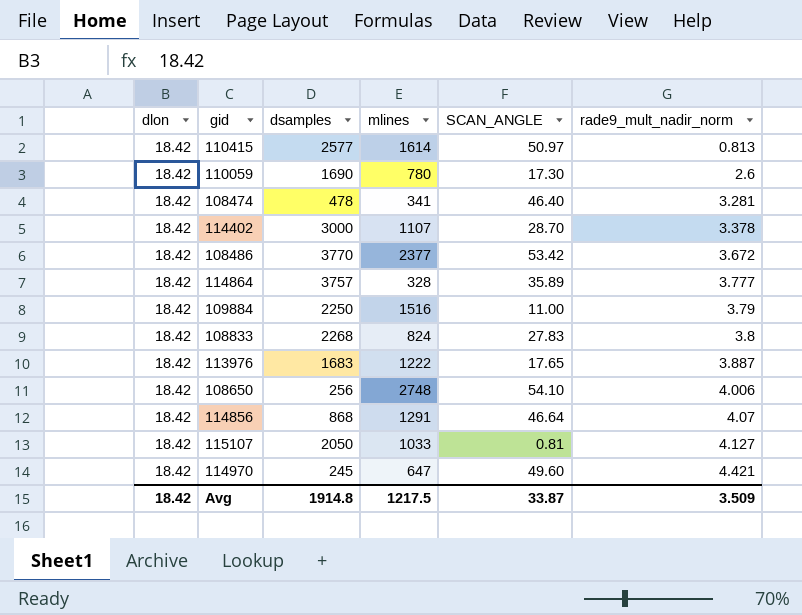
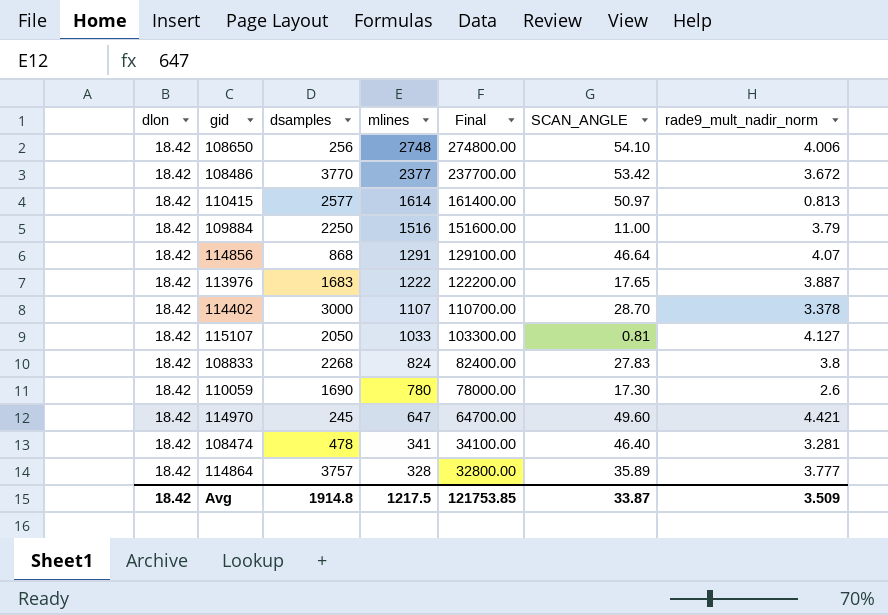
row order: rade9_mult_nadir_norm ascending -> mlines descending
column Final | formula: none -> [mlines] * 100

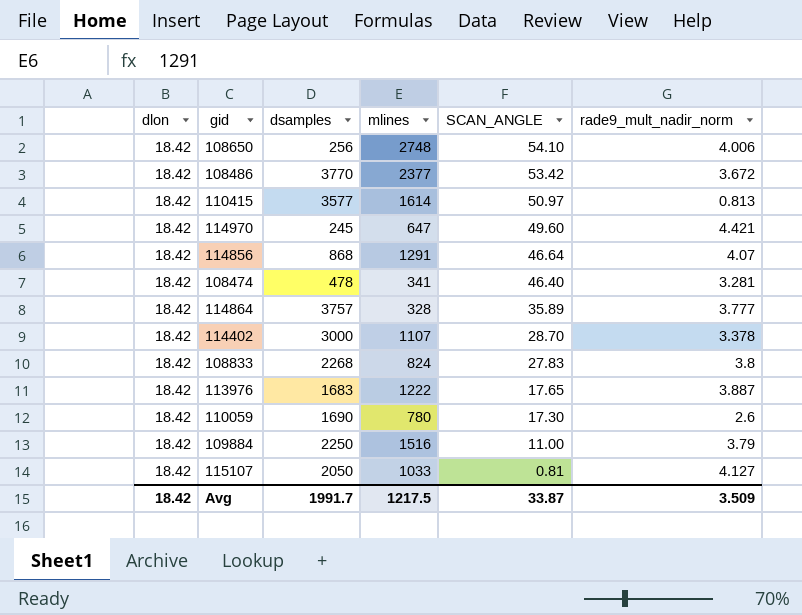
row order: mlines descending -> SCAN_ANGLE descending
column Final | formula: [mlines] * 100 -> none
110415 | dsamples: 2577 -> 3577
Avg | dsamples: 1914.8 -> 1991.7

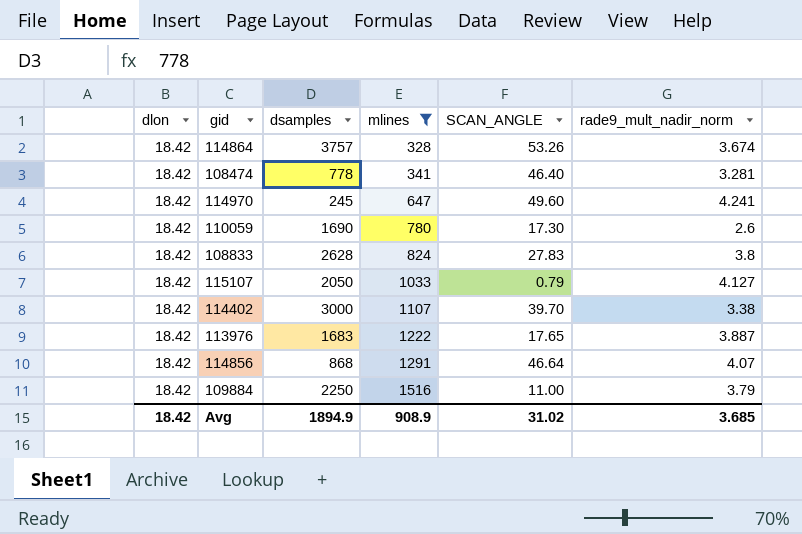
filter: none -> mlines <= 1516
row order: SCAN_ANGLE descending -> mlines ascending
114864 | SCAN_ANGLE: 35.89 -> 53.26
114864 | rade9_mult_nadir_norm: 3.777 -> 3.674
108474 | dsamples: 478 -> 778
114970 | rade9_mult_nadir_norm: 4.421 -> 4.241
108833 | dsamples: 2268 -> 2628
115107 | SCAN_ANGLE: 0.81 -> 0.79
114402 | SCAN_ANGLE: 28.70 -> 39.70
114402 | rade9_mult_nadir_norm: 3.378 -> 3.38
Avg | dsamples: 1991.7 -> 1894.9
Avg | mlines: 1217.5 -> 908.9
Avg | SCAN_ANGLE: 33.87 -> 31.02
Avg | rade9_mult_nadir_norm: 3.509 -> 3.685

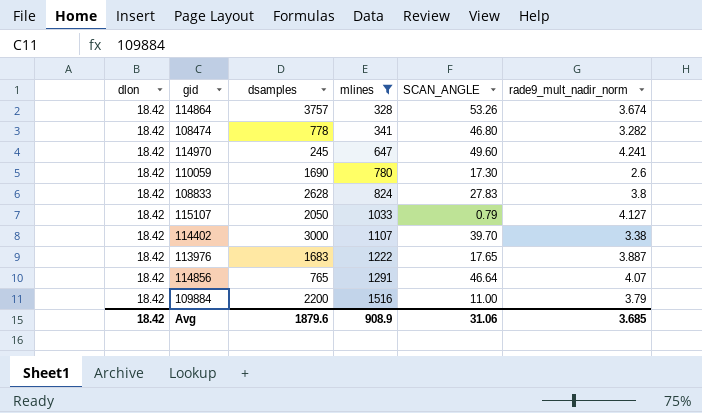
108474 | SCAN_ANGLE: 46.40 -> 46.80
108474 | rade9_mult_nadir_norm: 3.281 -> 3.282
114856 | dsamples: 868 -> 765
109884 | dsamples: 2250 -> 2200
Avg | dsamples: 1894.9 -> 1879.6
Avg | SCAN_ANGLE: 31.02 -> 31.06

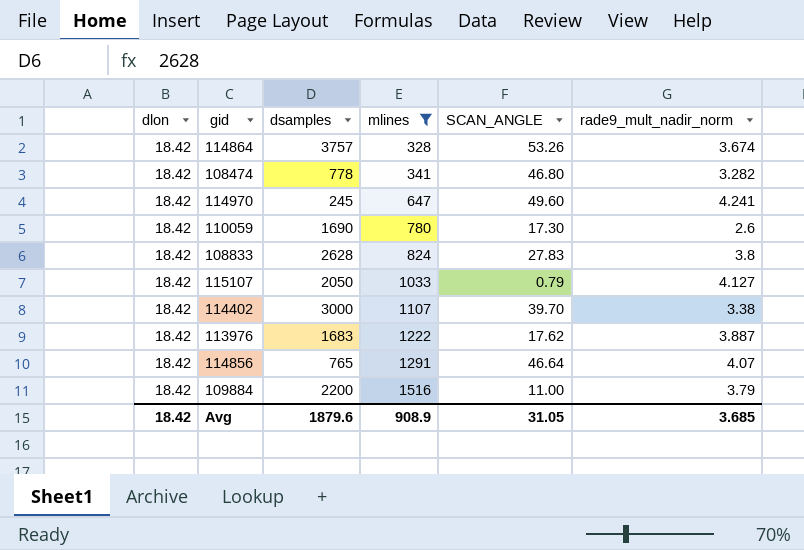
113976 | SCAN_ANGLE: 17.65 -> 17.62
Avg | SCAN_ANGLE: 31.06 -> 31.05

